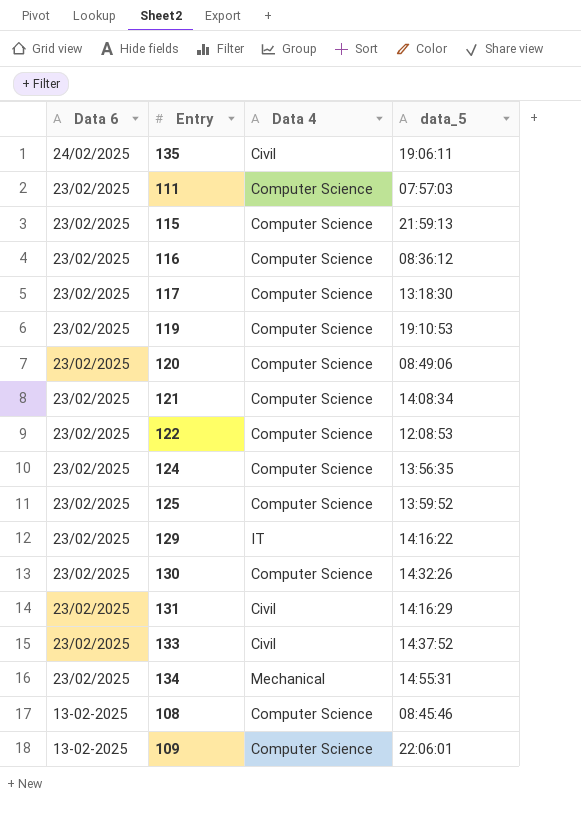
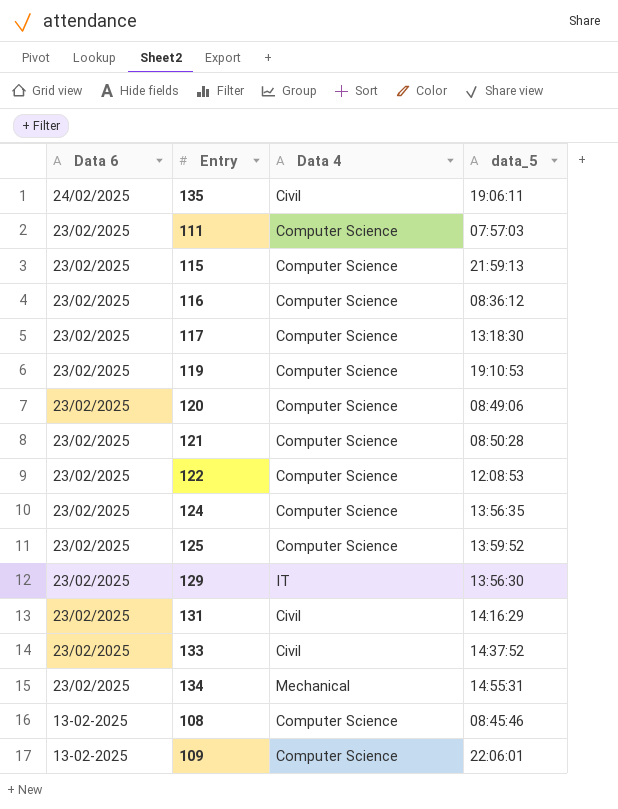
row 130: 23/02/2025 | Computer Science | 14:32:26 -> none
121 | data_5: 14:08:34 -> 08:50:28
129 | data_5: 14:16:22 -> 13:56:30

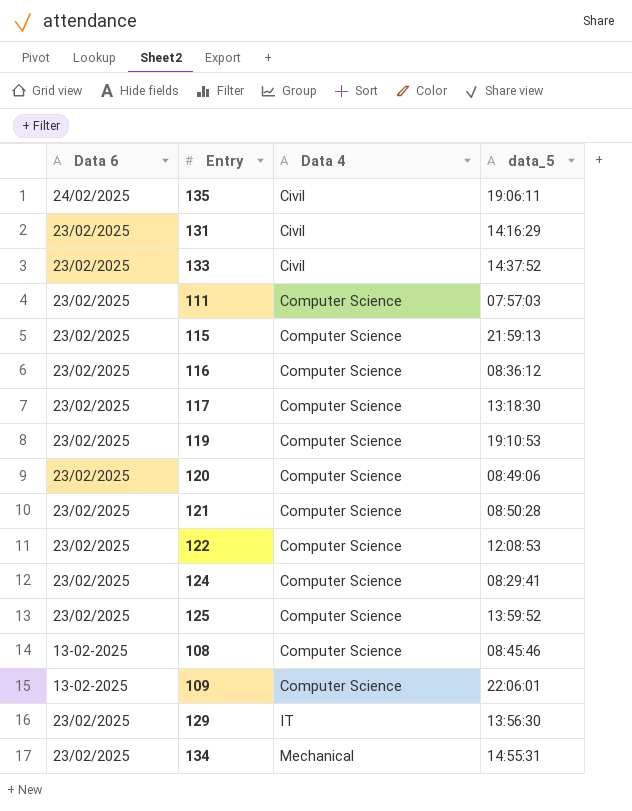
row order: Data 6 descending -> Data 4 ascending
124 | data_5: 13:56:35 -> 08:29:41

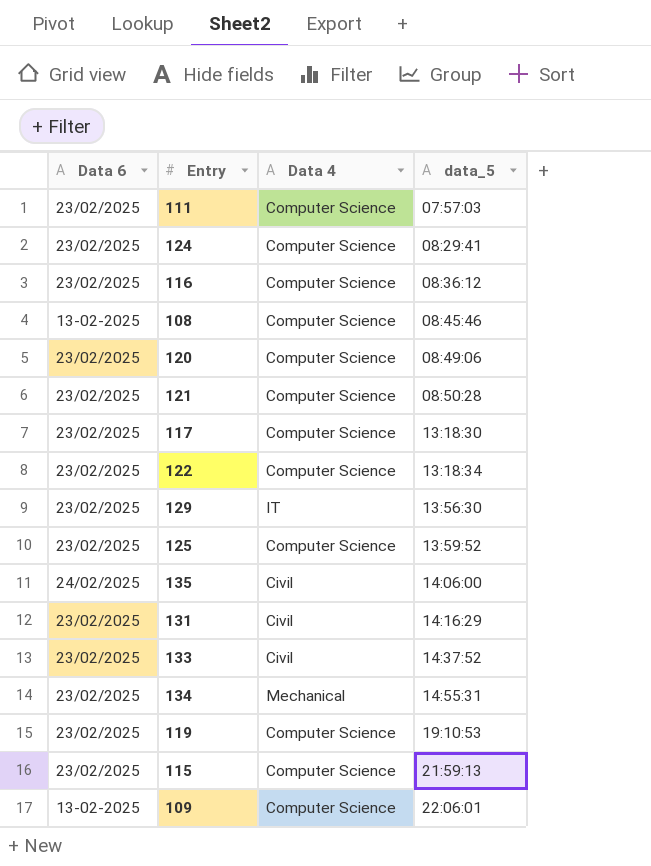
row order: Data 4 ascending -> data_5 ascending
122 | data_5: 12:08:53 -> 13:18:34
135 | data_5: 19:06:11 -> 14:06:00

